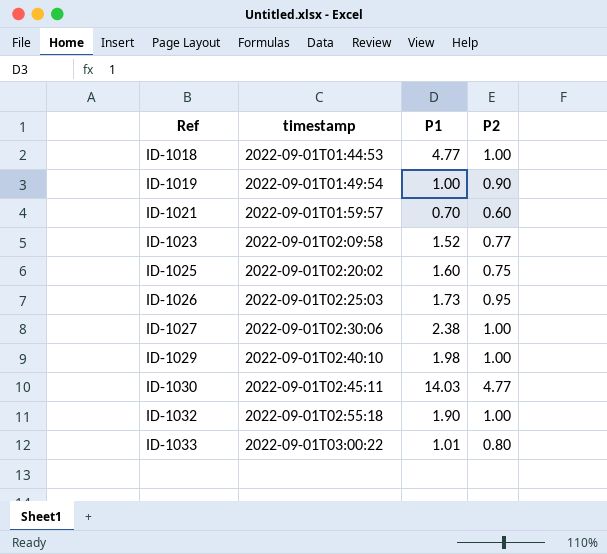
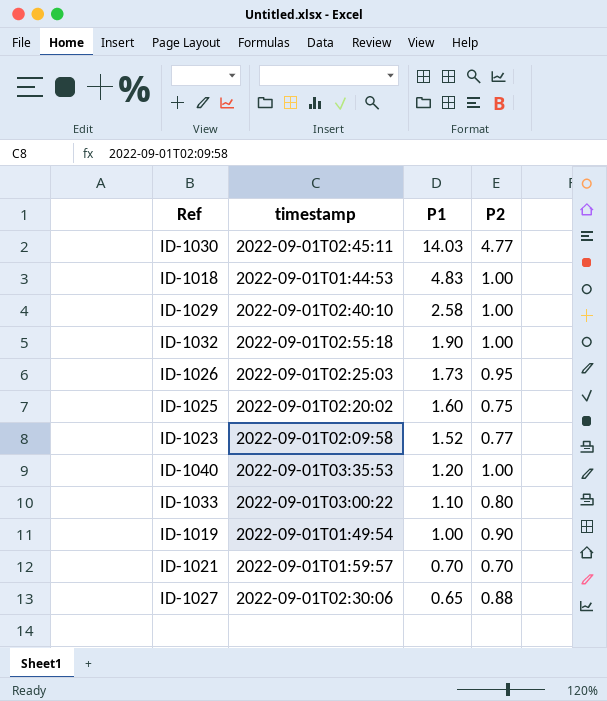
row order: Ref ascending -> P1 descending
ID-1018 | P1: 4.77 -> 4.83
ID-1029 | P1: 1.98 -> 2.58
row ID-1040: none -> 2022-09-01T03:35:53 | 1.20 | 1.00
ID-1033 | P1: 1.01 -> 1.10
ID-1021 | P2: 0.60 -> 0.70
ID-1027 | P1: 2.38 -> 0.65
ID-1027 | P2: 1.00 -> 0.88

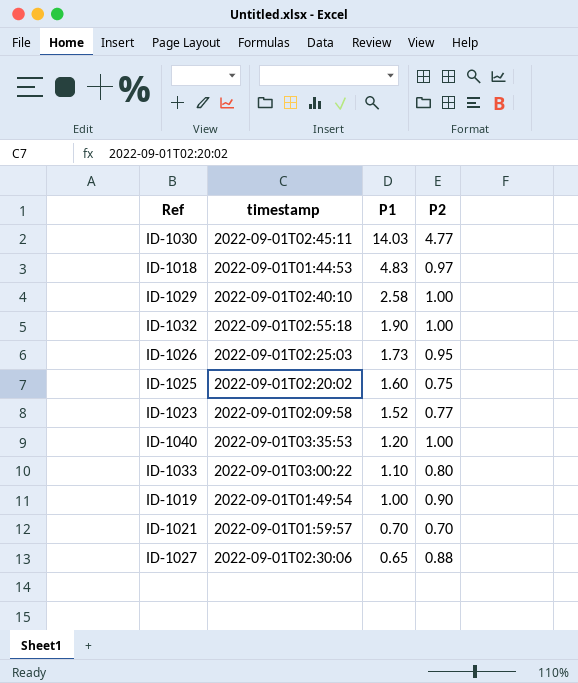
ID-1018 | P2: 1.00 -> 0.97

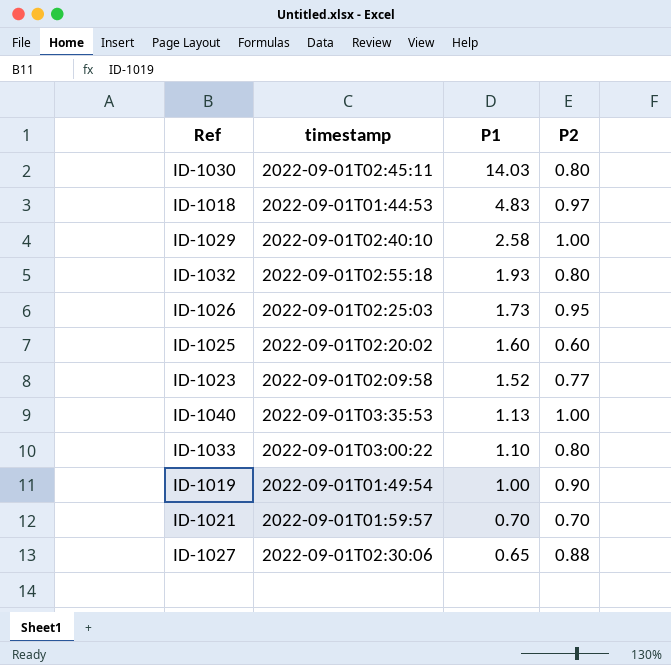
ID-1030 | P2: 4.77 -> 0.80
ID-1032 | P1: 1.90 -> 1.93
ID-1032 | P2: 1.00 -> 0.80
ID-1025 | P2: 0.75 -> 0.60
ID-1040 | P1: 1.20 -> 1.13

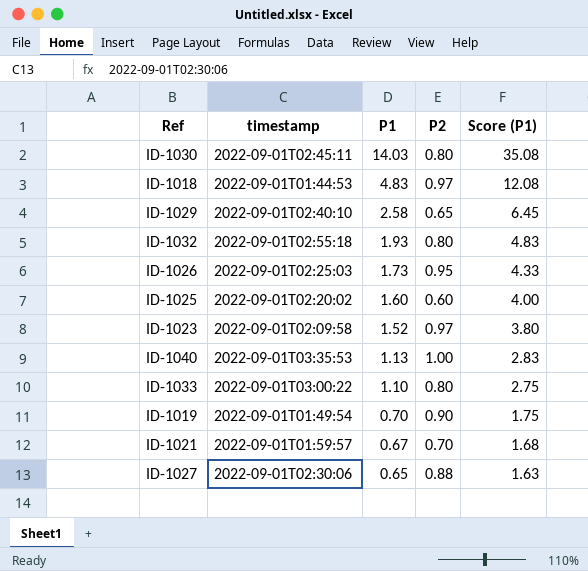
column Score (P1) | formula: none -> [P1] * 2.5
ID-1029 | P2: 1.00 -> 0.65
ID-1023 | P2: 0.77 -> 0.97
ID-1019 | P1: 1.00 -> 0.70
ID-1021 | P1: 0.70 -> 0.67

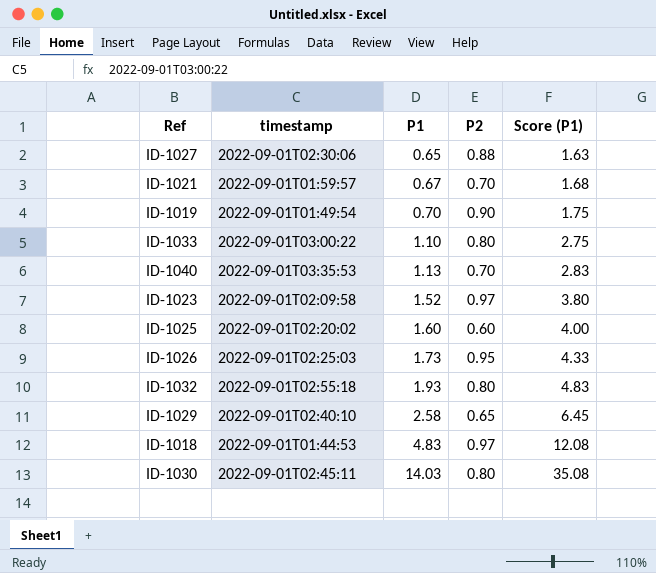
row order: P1 descending -> P1 ascending
ID-1040 | P2: 1.00 -> 0.70

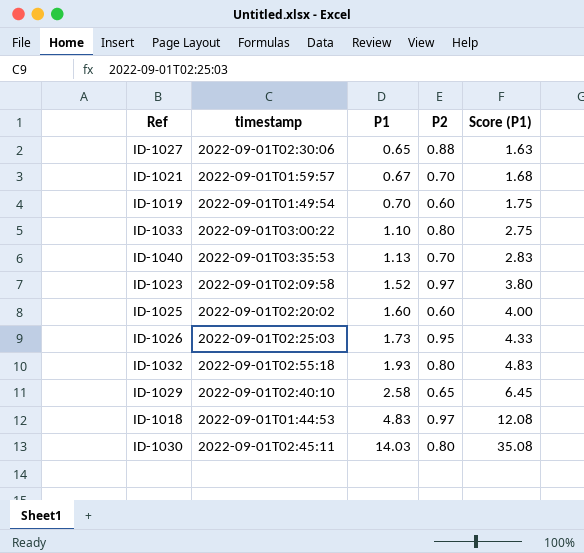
ID-1019 | P2: 0.90 -> 0.60

